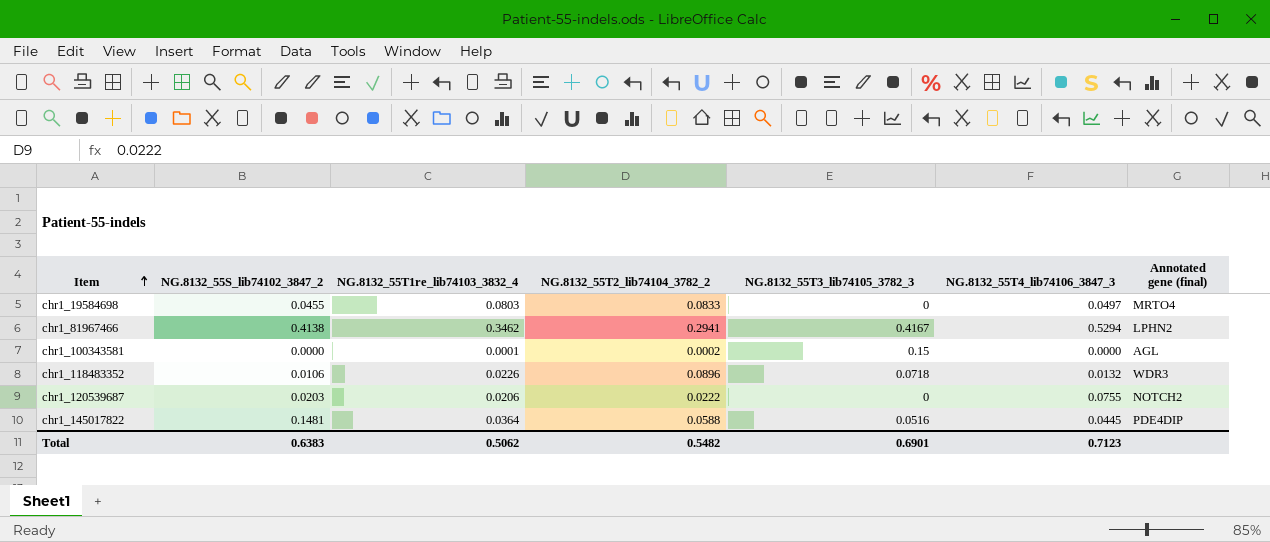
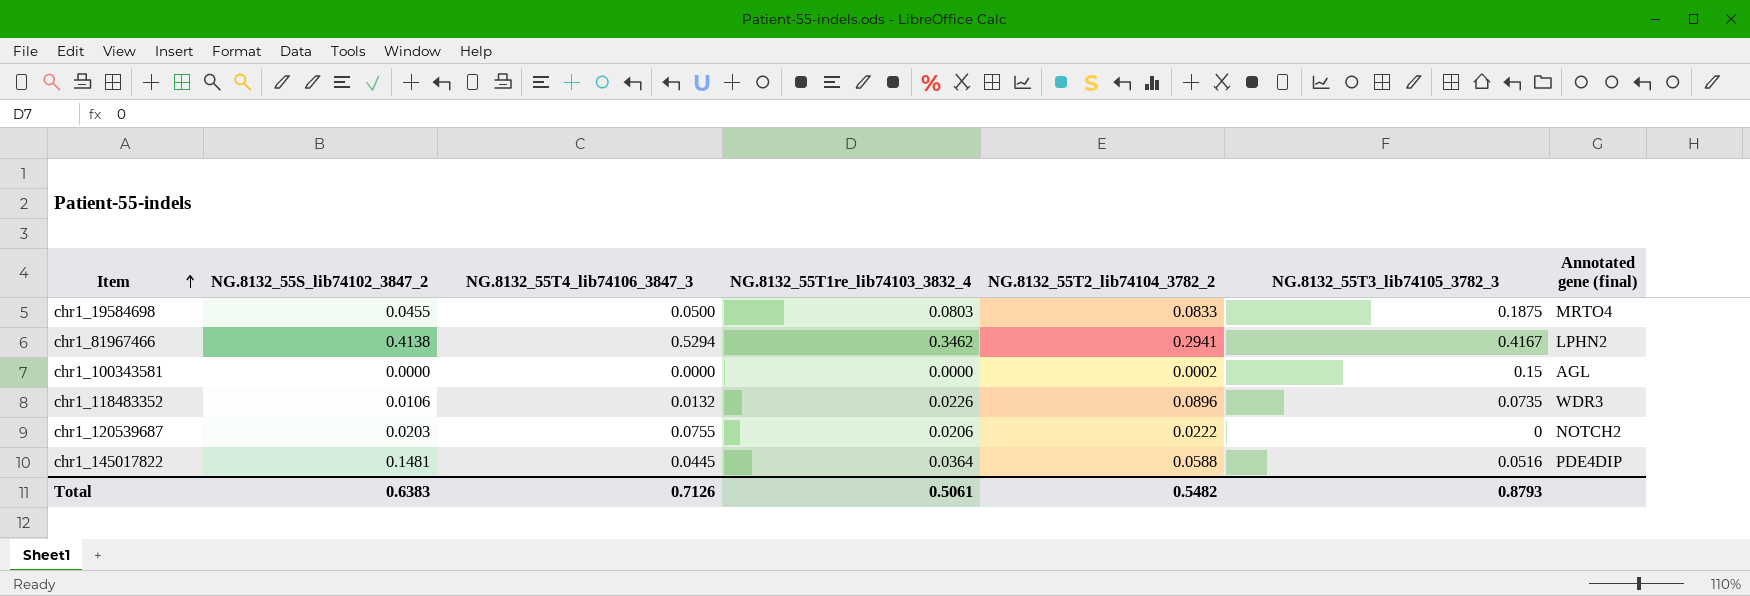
column NG.8132_55T4_lib74106_3847_3 | position: 6 -> 3
chr1_19584698 | NG.8132_55T4_lib74106_3847_3: 0.0497 -> 0.0500
chr1_19584698 | NG.8132_55T3_lib74105_3782_3: 0 -> 0.1875
chr1_100343581 | NG.8132_55T1re_lib74103_3832_4: 0.0001 -> 0.0000
chr1_118483352 | NG.8132_55T3_lib74105_3782_3: 0.0718 -> 0.0735
Total | NG.8132_55T4_lib74106_3847_3: 0.7123 -> 0.7126
Total | NG.8132_55T1re_lib74103_3832_4: 0.5062 -> 0.5061
Total | NG.8132_55T3_lib74105_3782_3: 0.6901 -> 0.8793

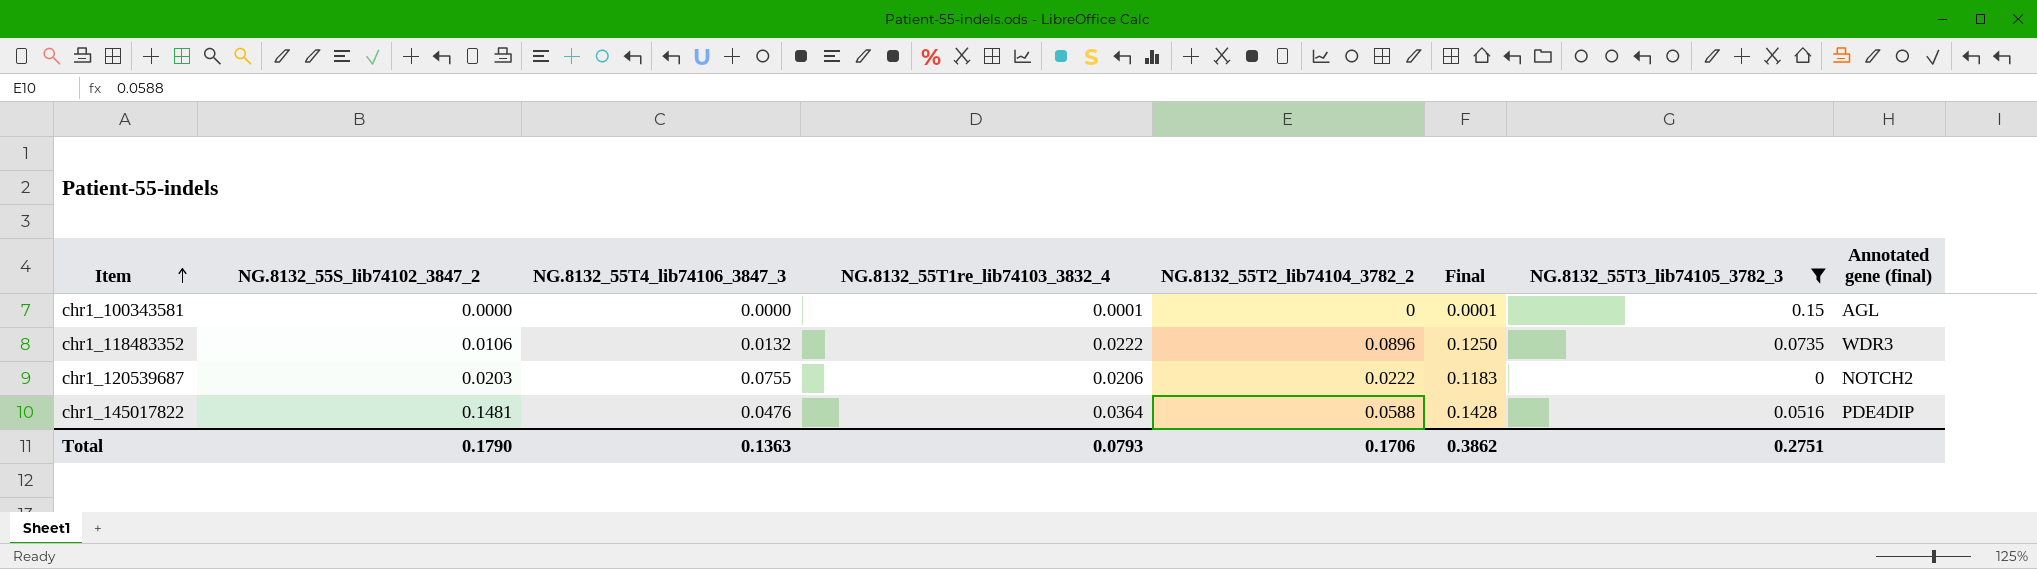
filter: none -> NG.8132_55T3_lib74105_3782_3 <= 0.15
column Final | formula: none -> [NG.8132_55T4_lib74106_3847_3] + [NG.8132_55T1re_lib74103_3832_4] + [NG.8132_55T2_lib74104_3782_2]
chr1_100343581 | NG.8132_55T1re_lib74103_3832_4: 0.0000 -> 0.0001
chr1_100343581 | NG.8132_55T2_lib74104_3782_2: 0.0002 -> 0
chr1_118483352 | NG.8132_55T1re_lib74103_3832_4: 0.0226 -> 0.0222
chr1_145017822 | NG.8132_55T4_lib74106_3847_3: 0.0445 -> 0.0476
Total | NG.8132_55S_lib74102_3847_2: 0.6383 -> 0.1790
Total | NG.8132_55T4_lib74106_3847_3: 0.7126 -> 0.1363
Total | NG.8132_55T1re_lib74103_3832_4: 0.5061 -> 0.0793
Total | NG.8132_55T2_lib74104_3782_2: 0.5482 -> 0.1706
Total | NG.8132_55T3_lib74105_3782_3: 0.8793 -> 0.2751

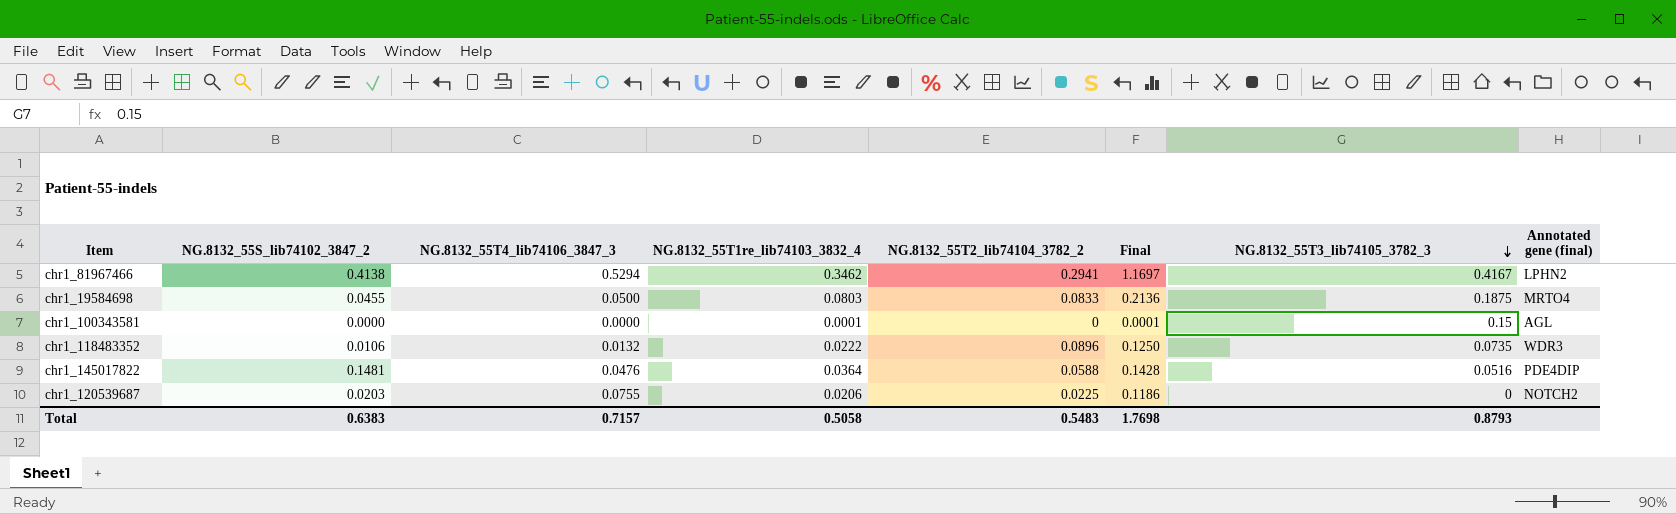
filter: NG.8132_55T3_lib74105_3782_3 <= 0.15 -> none
row order: Item ascending -> NG.8132_55T3_lib74105_3782_3 descending
chr1_120539687 | NG.8132_55T2_lib74104_3782_2: 0.0222 -> 0.0225
chr1_120539687 | Final: 0.1183 -> 0.1186
Total | NG.8132_55S_lib74102_3847_2: 0.1790 -> 0.6383
Total | NG.8132_55T4_lib74106_3847_3: 0.1363 -> 0.7157
Total | NG.8132_55T1re_lib74103_3832_4: 0.0793 -> 0.5058
Total | NG.8132_55T2_lib74104_3782_2: 0.1706 -> 0.5483
Total | Final: 0.3862 -> 1.7698
Total | NG.8132_55T3_lib74105_3782_3: 0.2751 -> 0.8793

